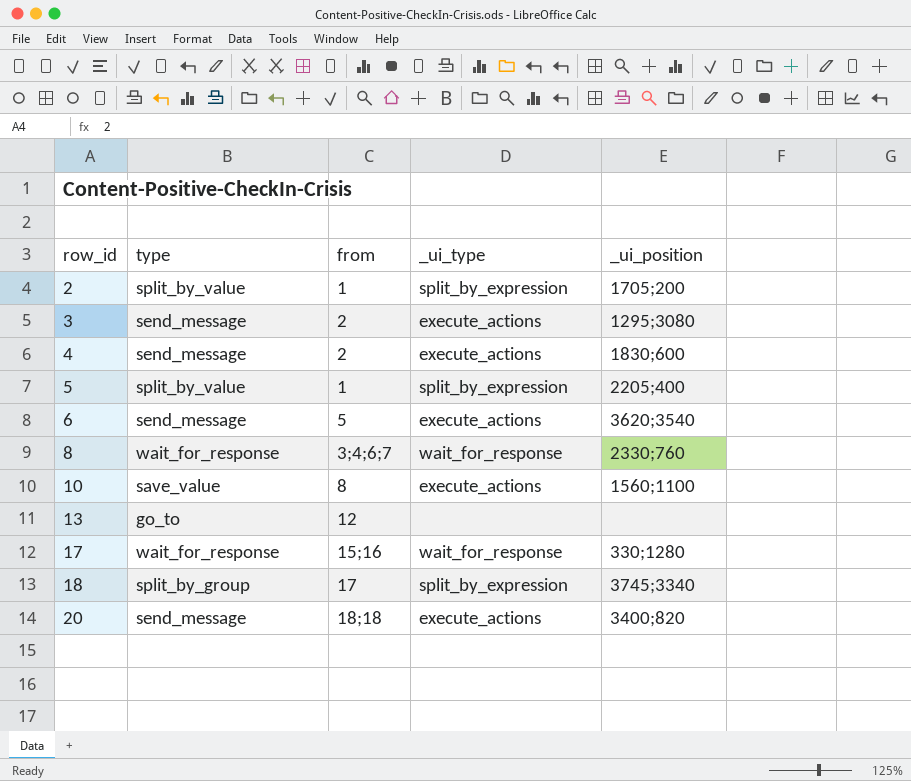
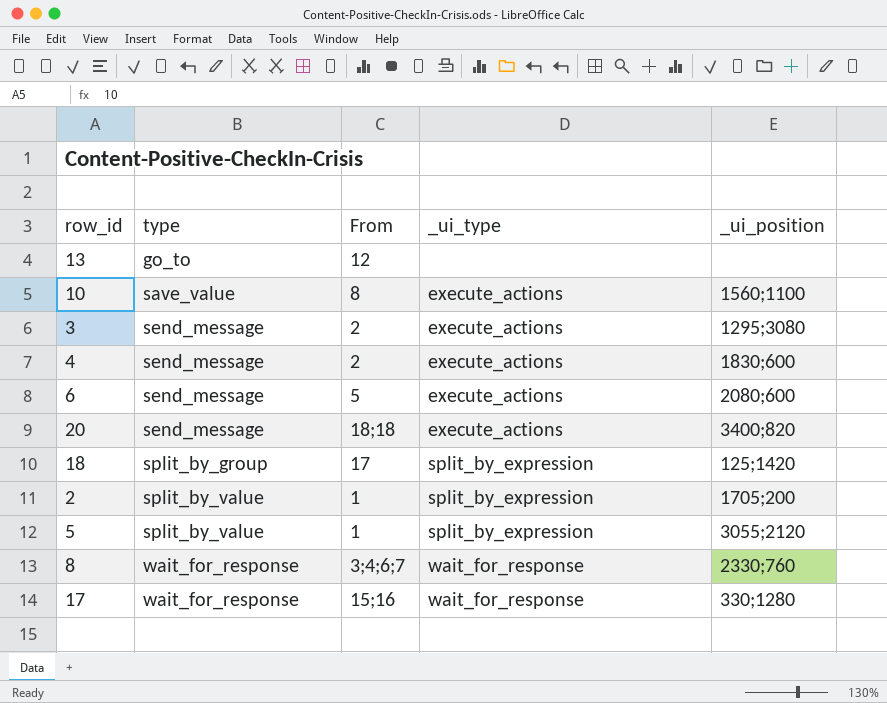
row order: row_id ascending -> type ascending
column name: from -> From
6 | _ui_position: 3620;3540 -> 2080;600
18 | _ui_position: 3745;3340 -> 125;1420
5 | _ui_position: 2205;400 -> 3055;2120

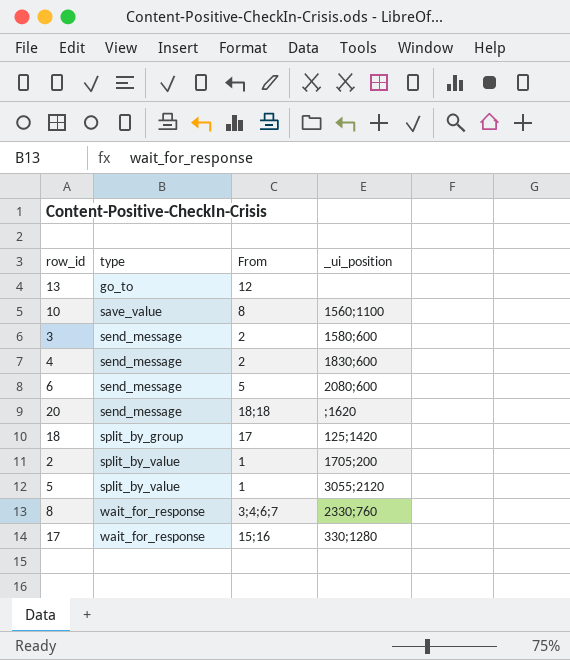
column _ui_type | position: 4 -> none
3 | _ui_position: 1295;3080 -> 1580;600
20 | _ui_position: 3400;820 -> ;1620

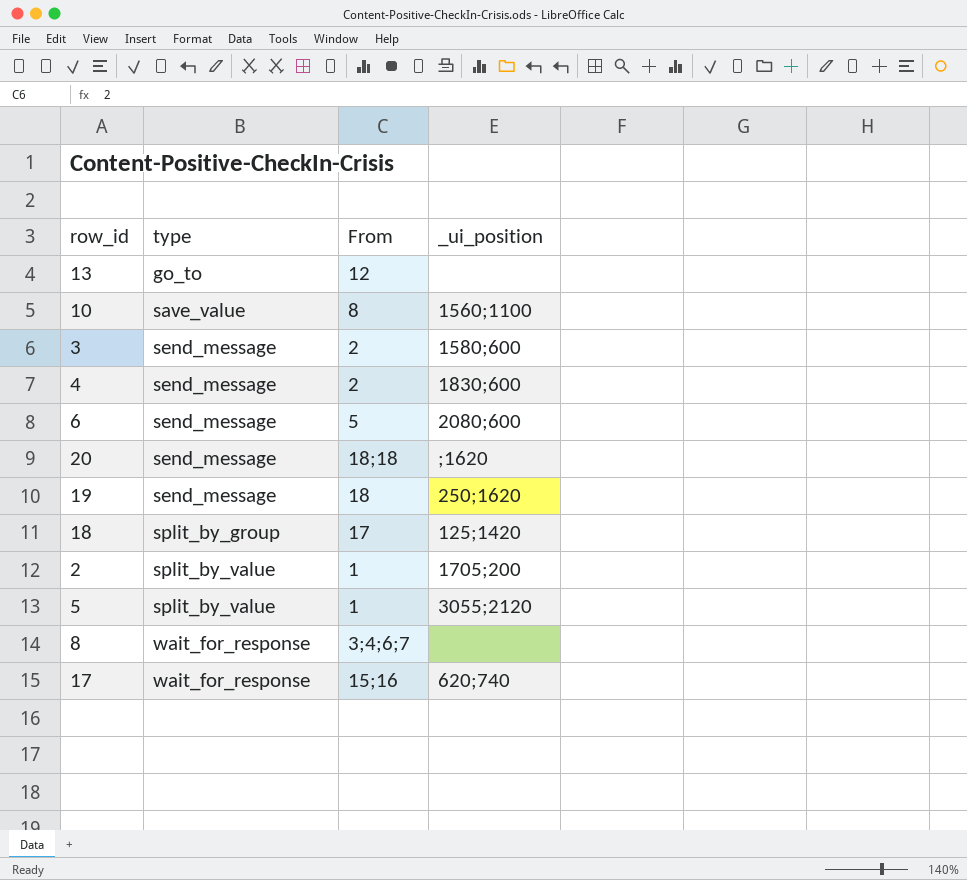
row 19: none -> send_message | 18 | 250;1620
8 | _ui_position: 2330;760 -> none
17 | _ui_position: 330;1280 -> 620;740

